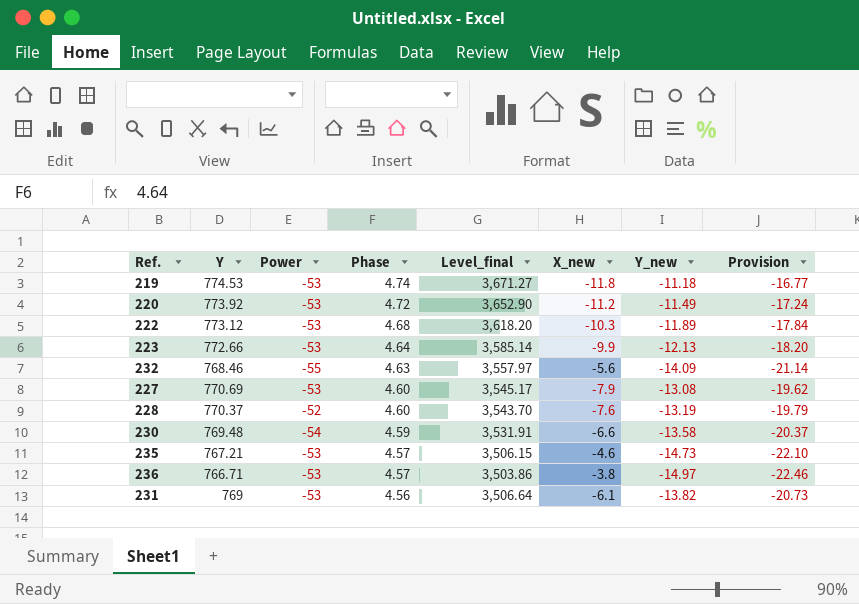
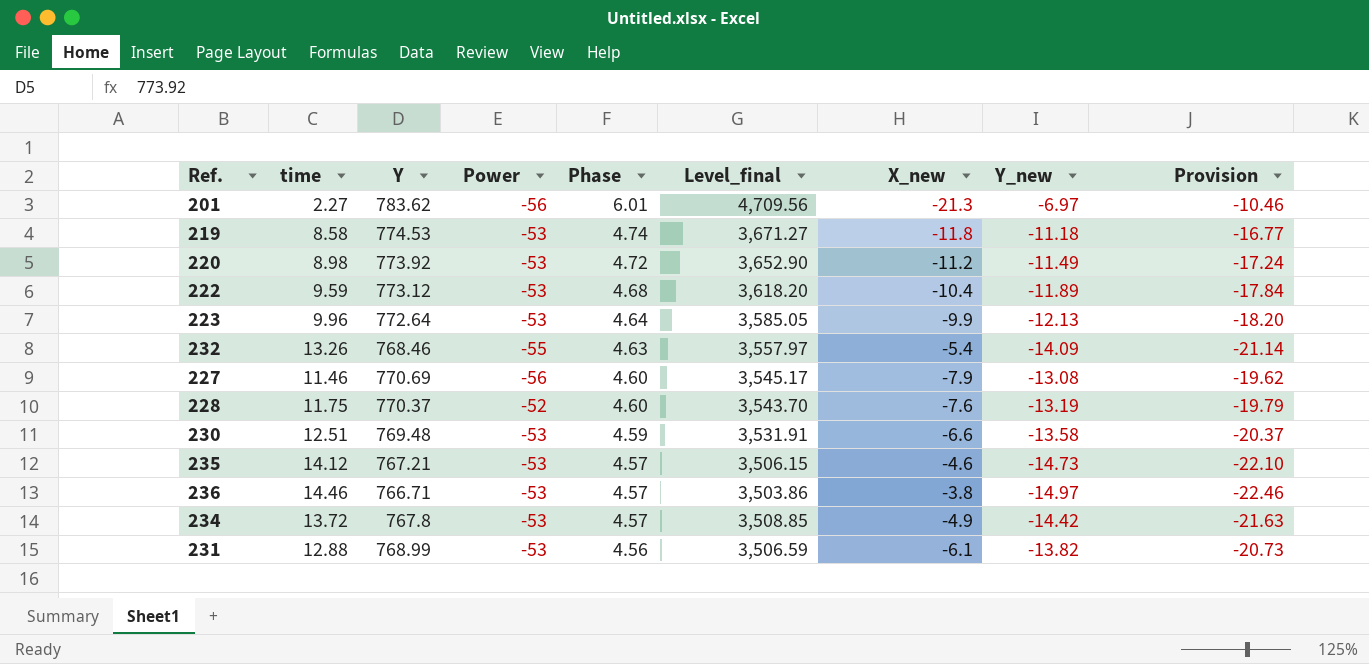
column time | position: none -> 2
row 201: none -> 2.27 | 783.62 | -56 | 6.01 | 4,709.56 | -21.3 | -6.97 | -10.46
222 | X_new: -10.3 -> -10.4
223 | Y: 772.66 -> 772.64
223 | Level_final: 3,585.14 -> 3,585.05
232 | X_new: -5.6 -> -5.4
227 | Power: -53 -> -56
230 | Power: -54 -> -53
row 234: none -> 13.72 | 767.8 | -53 | 4.57 | 3,508.85 | -4.9 | -14.42 | -21.63
231 | Y: 769 -> 768.99
231 | Level_final: 3,506.64 -> 3,506.59

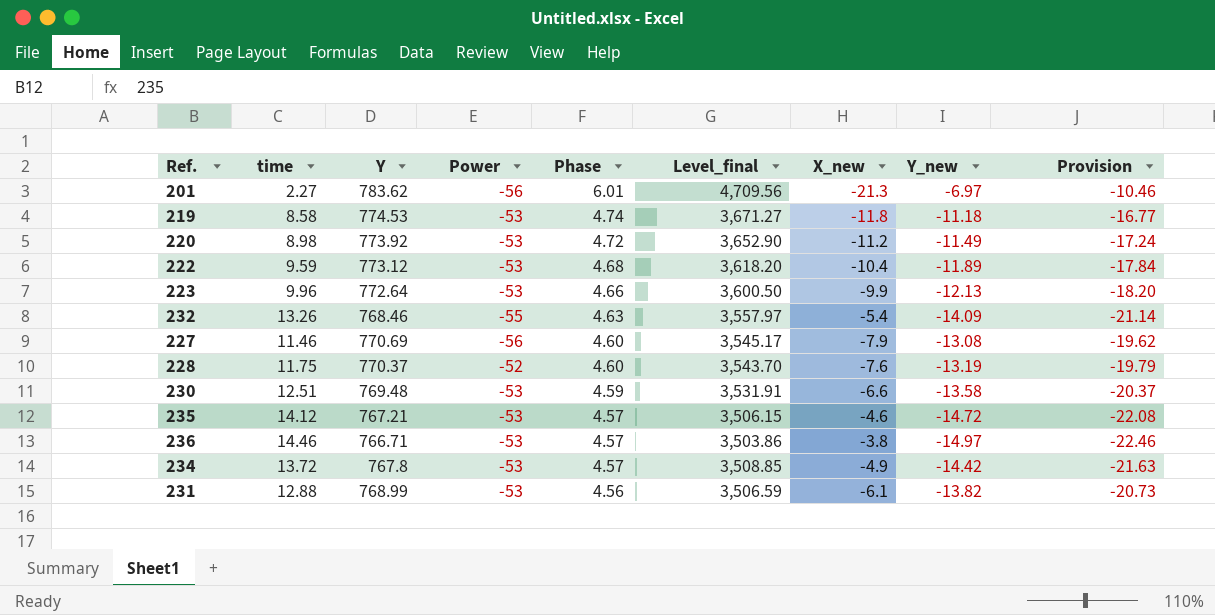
223 | Phase: 4.64 -> 4.66
223 | Level_final: 3,585.05 -> 3,600.50
235 | Y_new: -14.73 -> -14.72
235 | Provision: -22.10 -> -22.08

